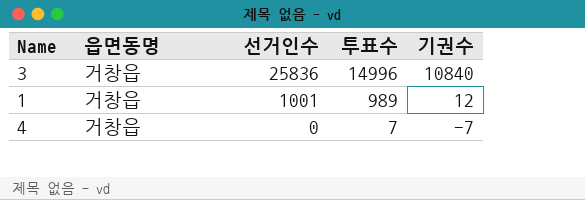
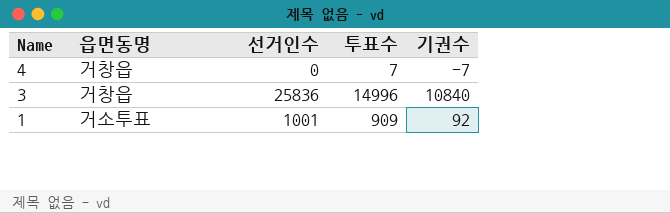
row order: 선거인수 descending -> Name descending
1 | 읍면동명: 거창읍 -> 거소투표
1 | 투표수: 989 -> 909
1 | 기권수: 12 -> 92

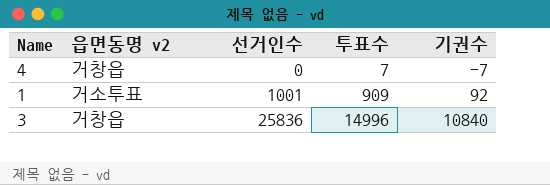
row order: Name descending -> 선거인수 ascending
column name: 읍면동명 -> 읍면동명 v2

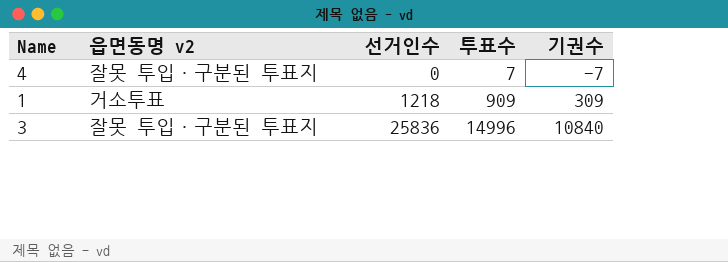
4 | 읍면동명 v2: 거창읍 -> 잘못 투입·구분된 투표지
1 | 선거인수: 1001 -> 1218
1 | 기권수: 92 -> 309
3 | 읍면동명 v2: 거창읍 -> 잘못 투입·구분된 투표지

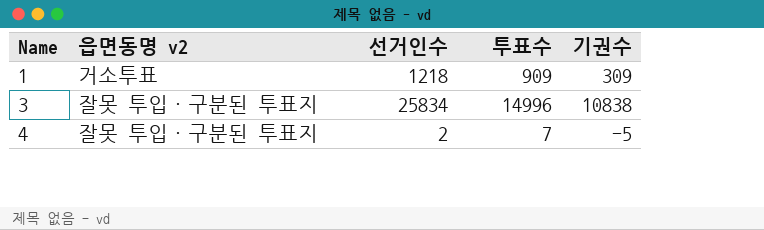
row order: 선거인수 ascending -> Name ascending
3 | 선거인수: 25836 -> 25834
3 | 기권수: 10840 -> 10838
4 | 선거인수: 0 -> 2
4 | 기권수: -7 -> -5

